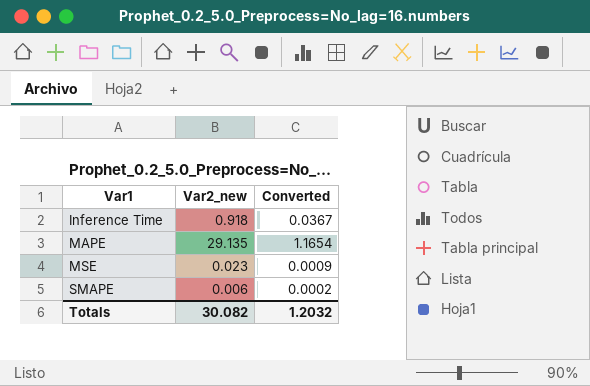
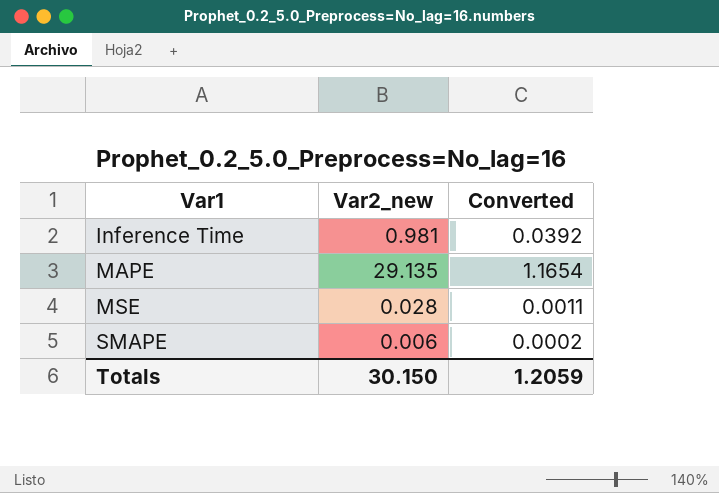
Inference Time | Var2_new: 0.918 -> 0.981
Inference Time | Converted: 0.0367 -> 0.0392
MSE | Var2_new: 0.023 -> 0.028
MSE | Converted: 0.0009 -> 0.0011
Totals | Var2_new: 30.082 -> 30.150
Totals | Converted: 1.2032 -> 1.2059

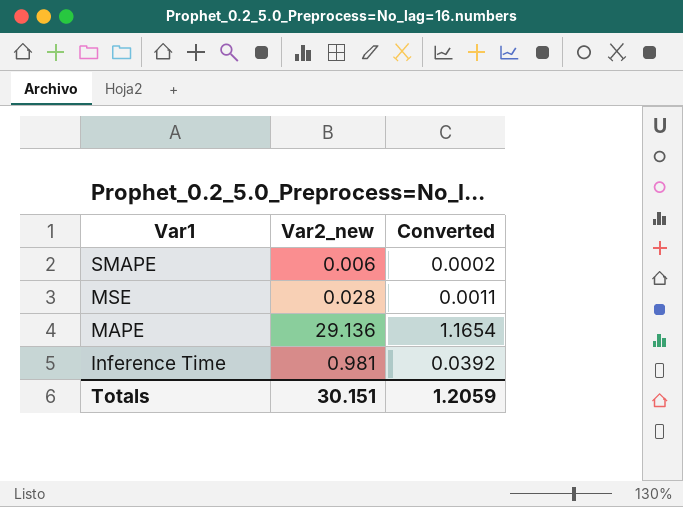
row order: Var1 ascending -> Var1 descending
MAPE | Var2_new: 29.135 -> 29.136
Totals | Var2_new: 30.150 -> 30.151

